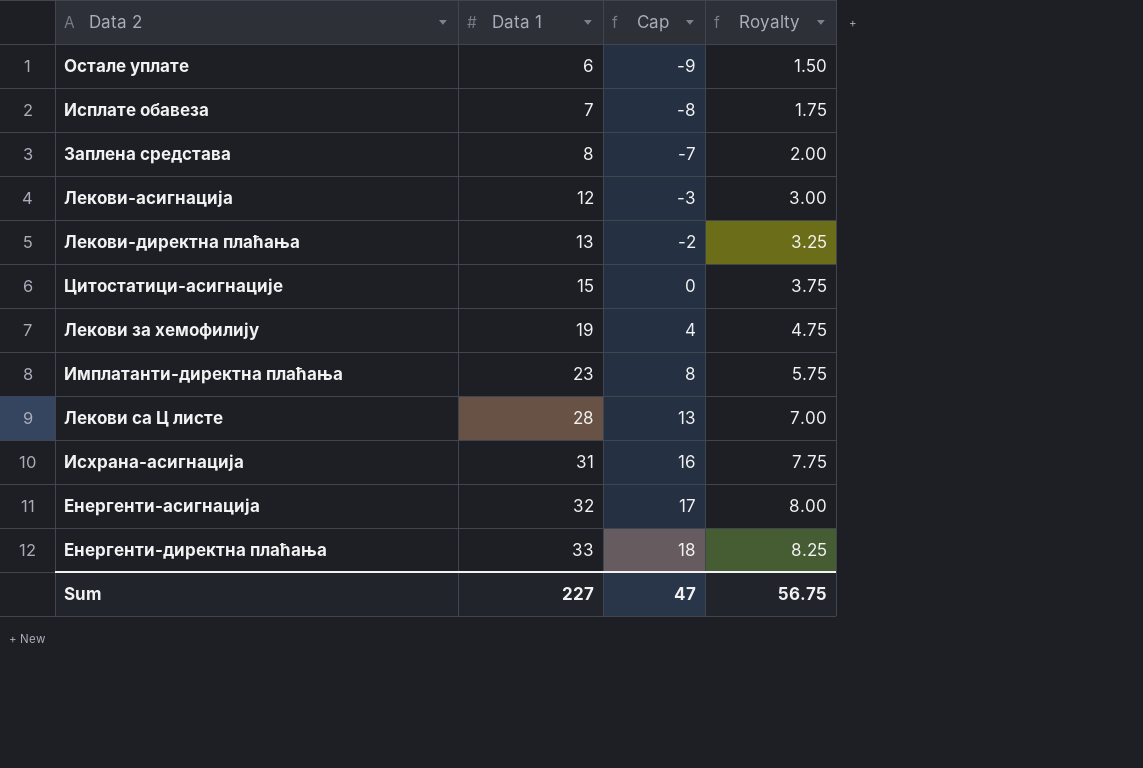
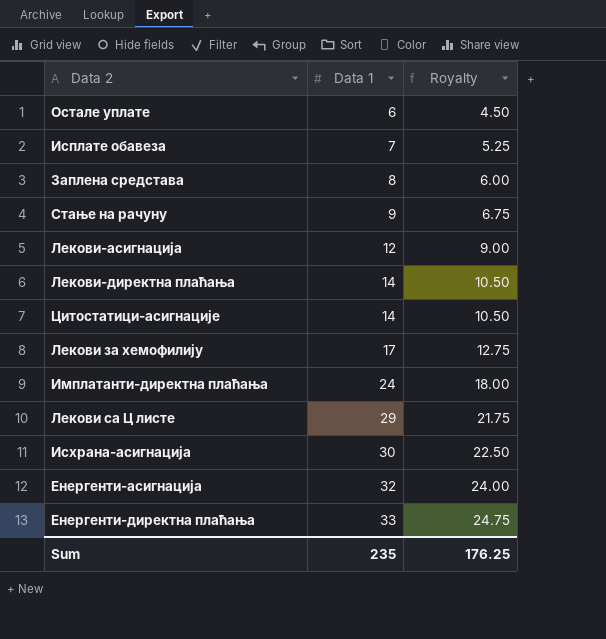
column Cap | formula: [Data 1] - 15 -> none
column Royalty | formula: [Data 1] * 0.25 -> [Data 1] * 0.75
row Стање на рачуну: none -> 9 | 6.75
Лекови-директна плаћања | Data 1: 13 -> 14
Цитостатици-асигнације | Data 1: 15 -> 14
Лекови за хемофилију | Data 1: 19 -> 17
Имплатанти-директна плаћања | Data 1: 23 -> 24
Лекови са Ц листе | Data 1: 28 -> 29
Исхрана-асигнација | Data 1: 31 -> 30
Sum | Data 1: 227 -> 235
Sum | Royalty: 56.75 -> 176.25

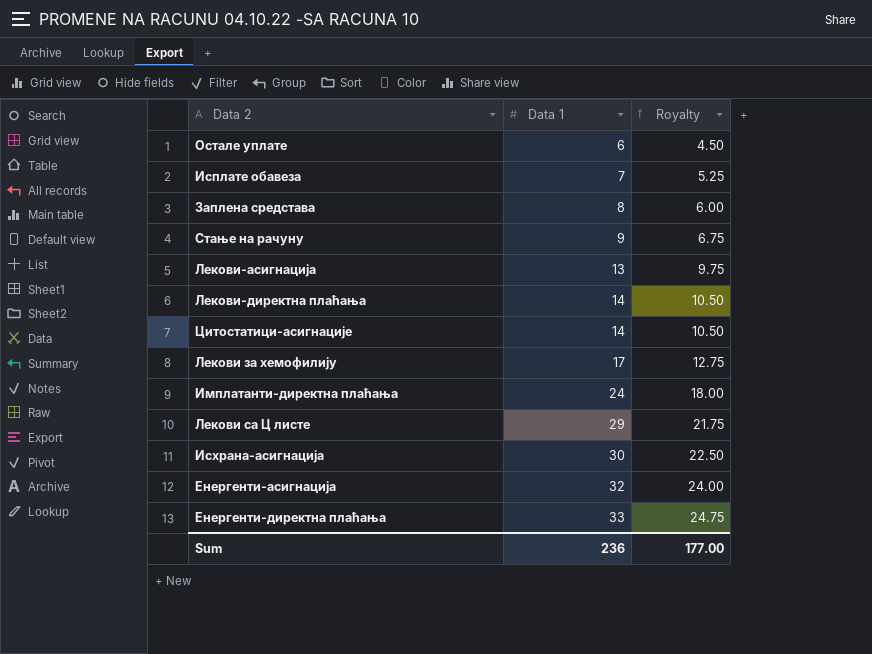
Лекови-асигнација | Data 1: 12 -> 13
Лекови-асигнација | Royalty: 9.00 -> 9.75
Sum | Data 1: 235 -> 236
Sum | Royalty: 176.25 -> 177.00

